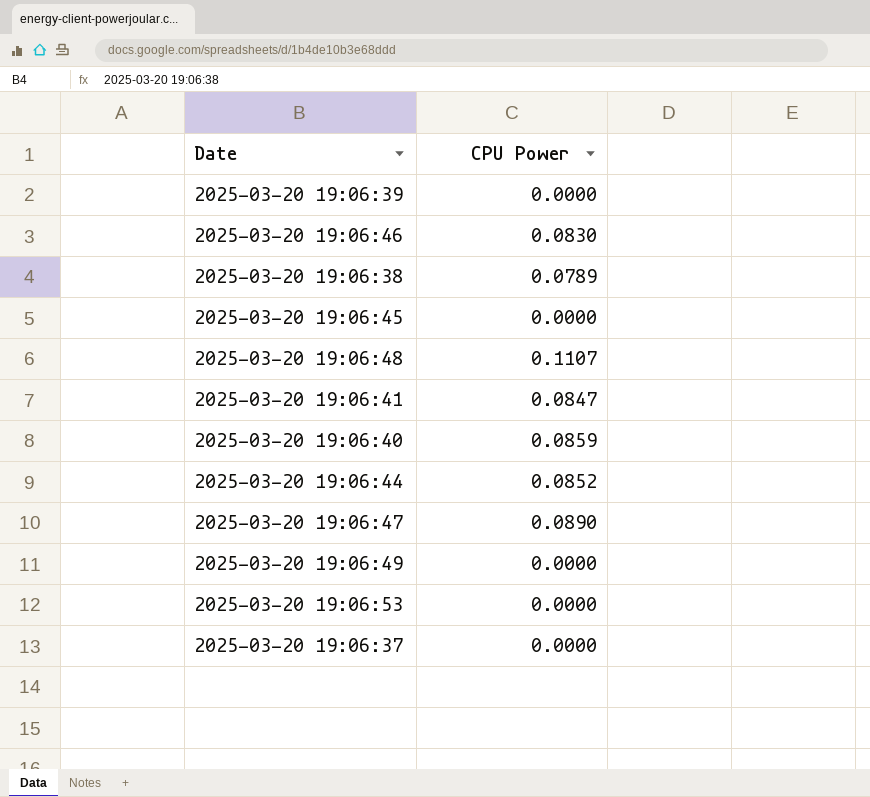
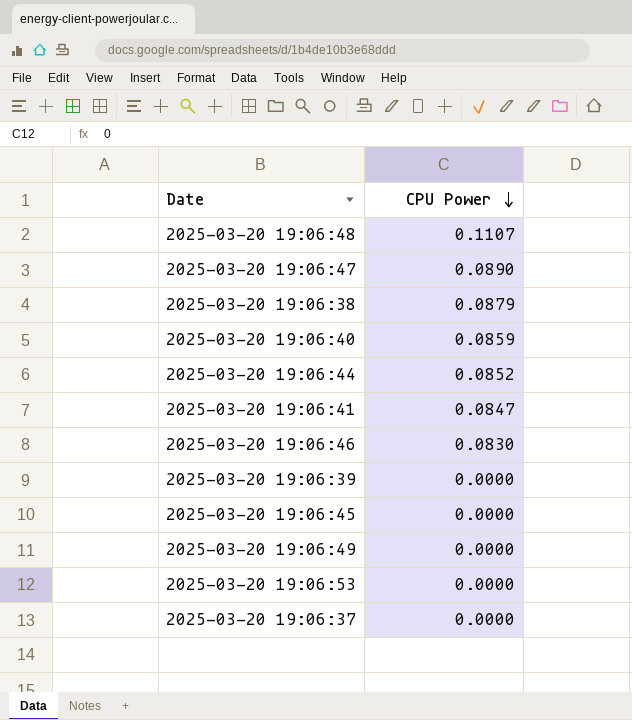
row order: none -> CPU Power descending
2025-03-20 19:06:38 | CPU Power: 0.0789 -> 0.0879

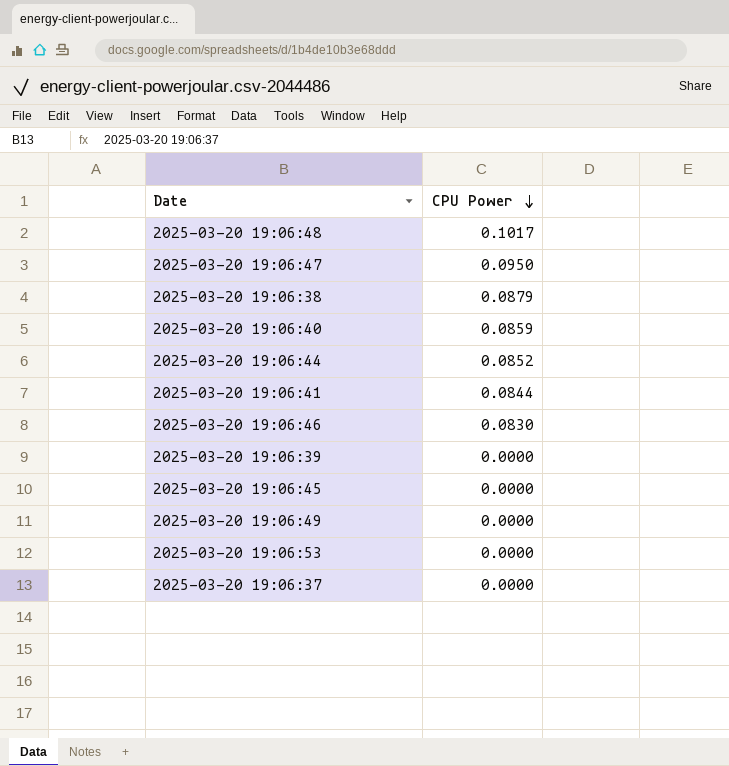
2025-03-20 19:06:48 | CPU Power: 0.1107 -> 0.1017
2025-03-20 19:06:47 | CPU Power: 0.0890 -> 0.0950
2025-03-20 19:06:41 | CPU Power: 0.0847 -> 0.0844

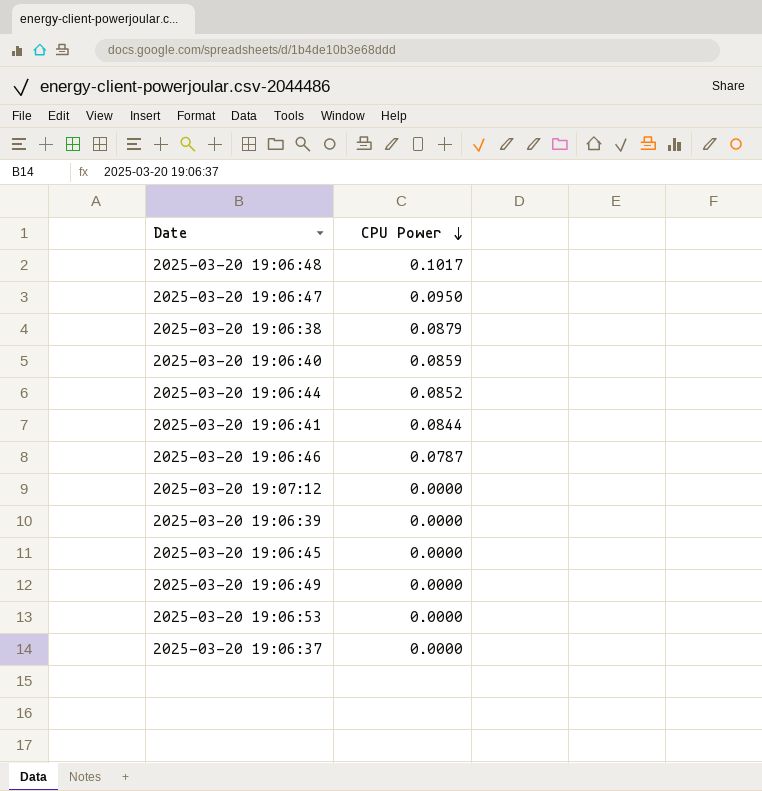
2025-03-20 19:06:46 | CPU Power: 0.0830 -> 0.0787
row 2025-03-20 19:07:12: none -> 0.0000

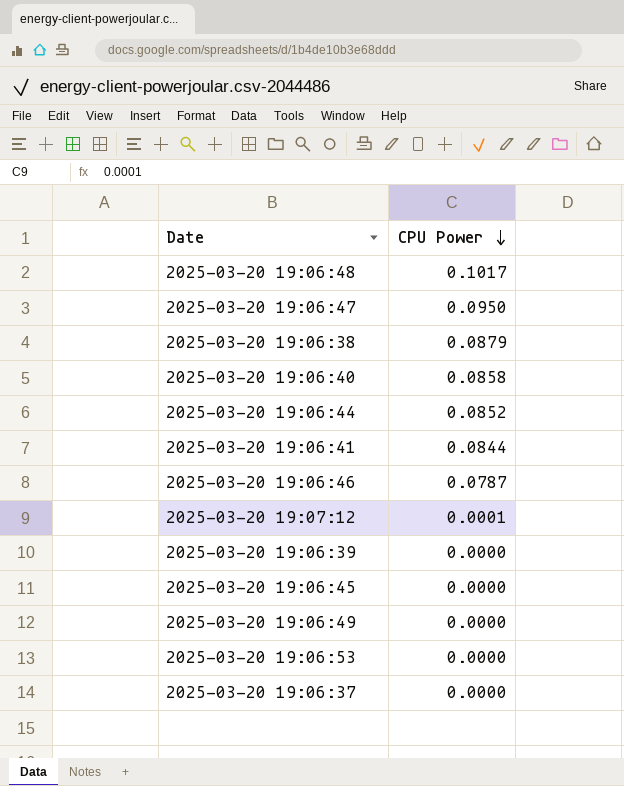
2025-03-20 19:06:40 | CPU Power: 0.0859 -> 0.0858
2025-03-20 19:07:12 | CPU Power: 0.0000 -> 0.0001

